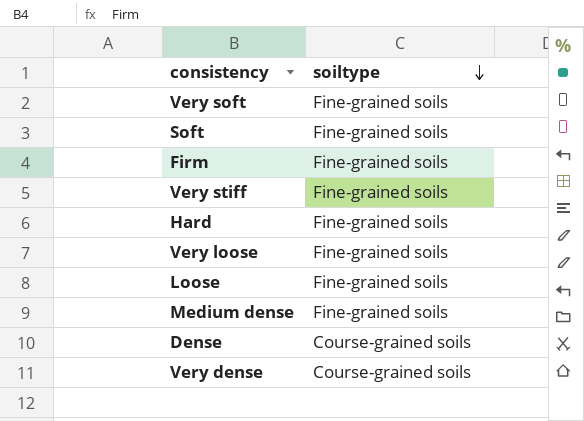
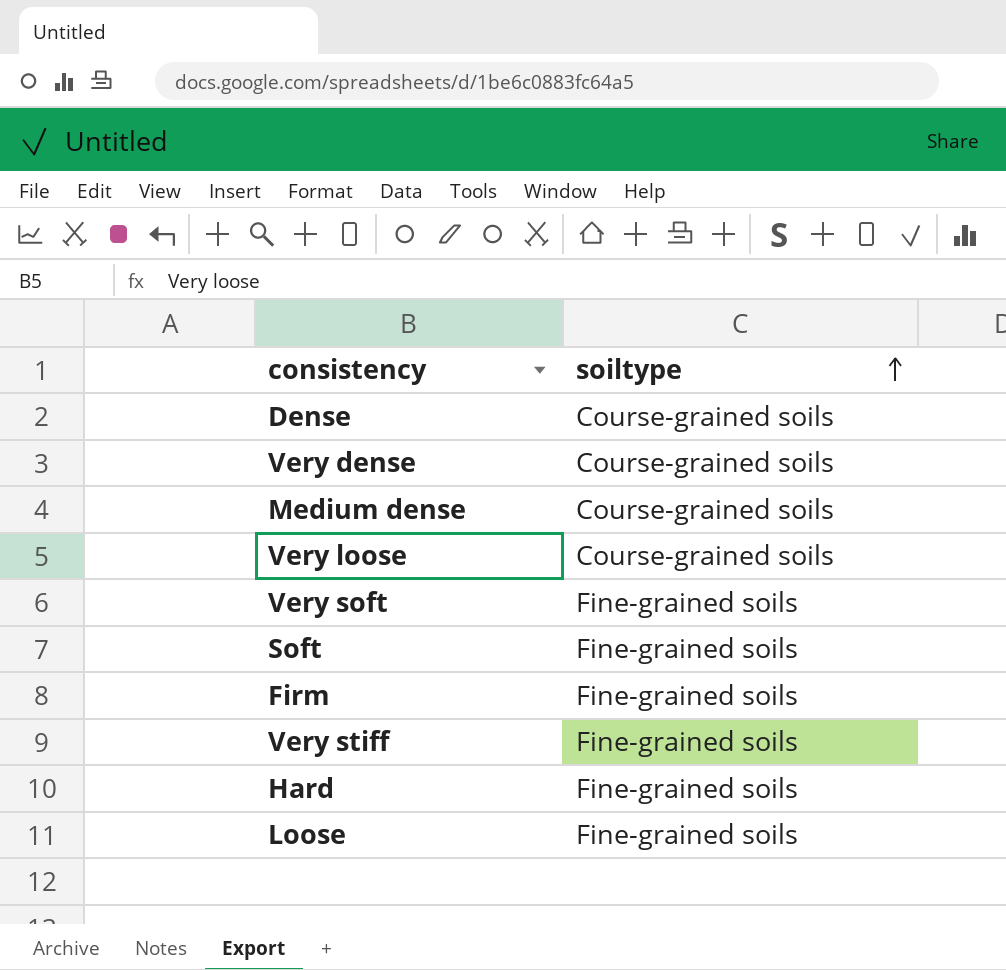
row order: soiltype descending -> soiltype ascending
Medium dense | soiltype: Fine-grained soils -> Course-grained soils
Very loose | soiltype: Fine-grained soils -> Course-grained soils

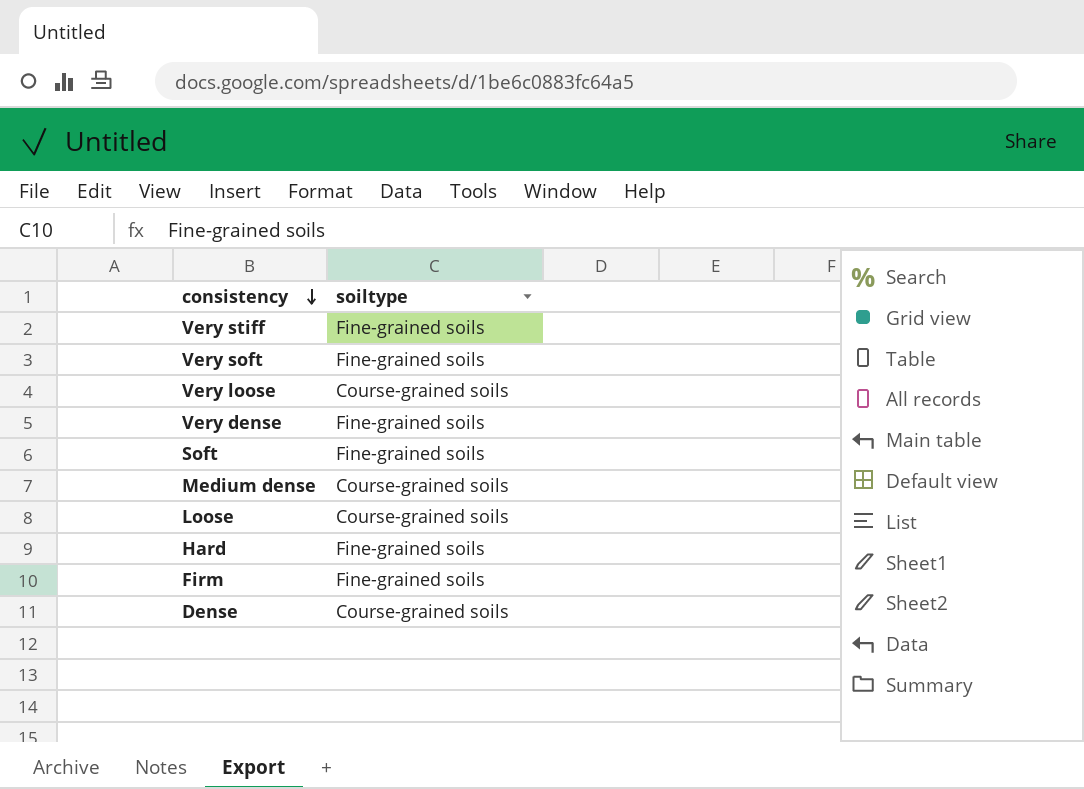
row order: soiltype ascending -> consistency descending
Very dense | soiltype: Course-grained soils -> Fine-grained soils
Loose | soiltype: Fine-grained soils -> Course-grained soils

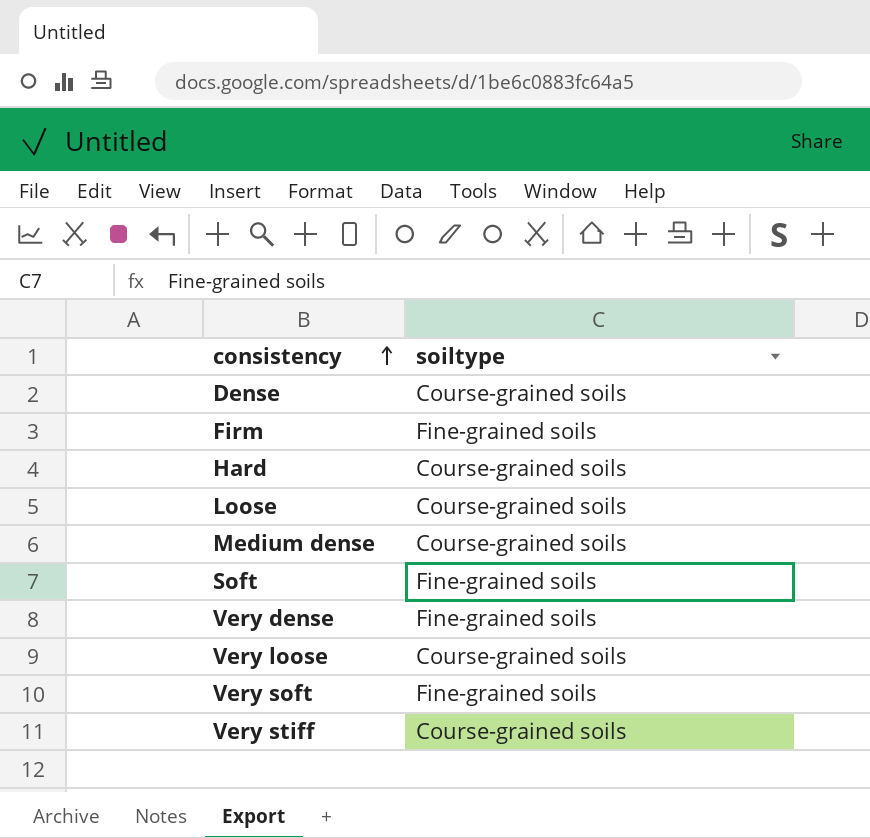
row order: consistency descending -> consistency ascending
Hard | soiltype: Fine-grained soils -> Course-grained soils
Very stiff | soiltype: Fine-grained soils -> Course-grained soils

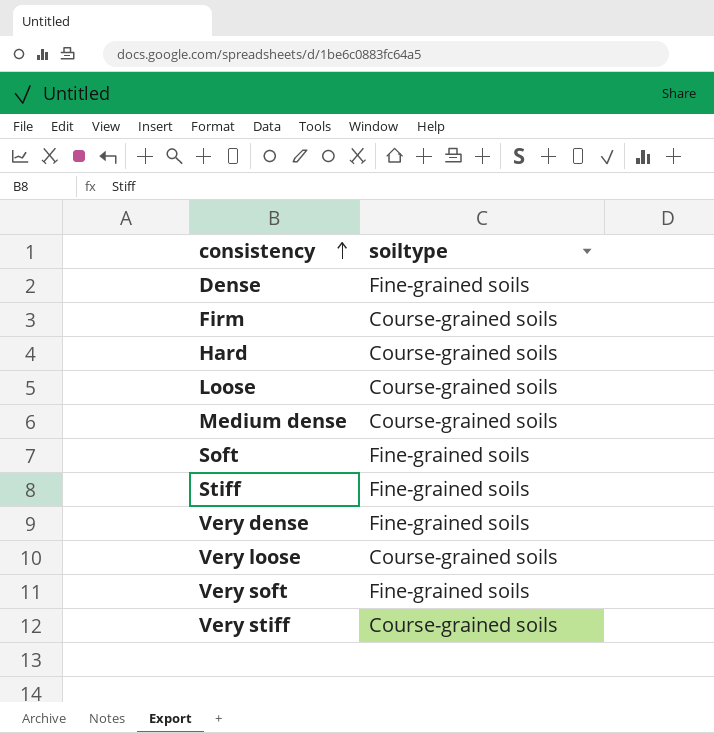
Dense | soiltype: Course-grained soils -> Fine-grained soils
Firm | soiltype: Fine-grained soils -> Course-grained soils
row Stiff: none -> Fine-grained soils

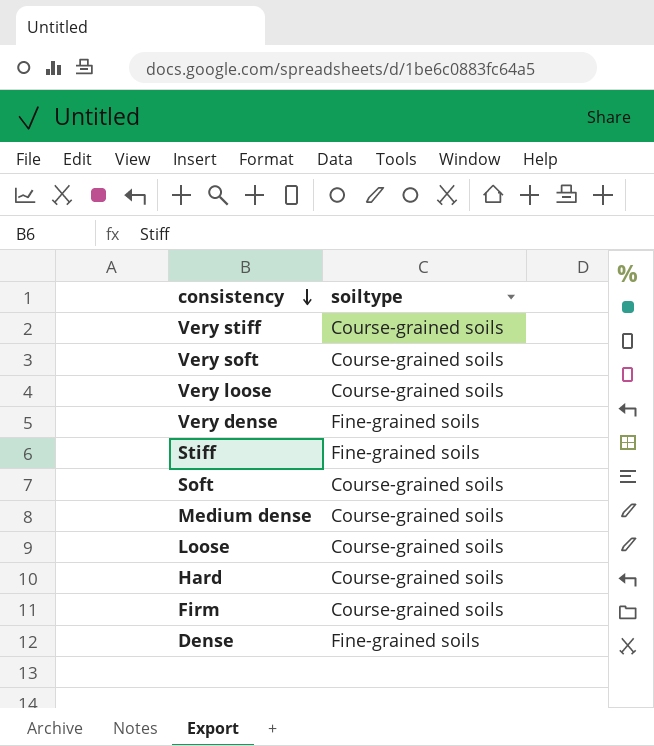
row order: consistency ascending -> consistency descending
Very soft | soiltype: Fine-grained soils -> Course-grained soils
Soft | soiltype: Fine-grained soils -> Course-grained soils

